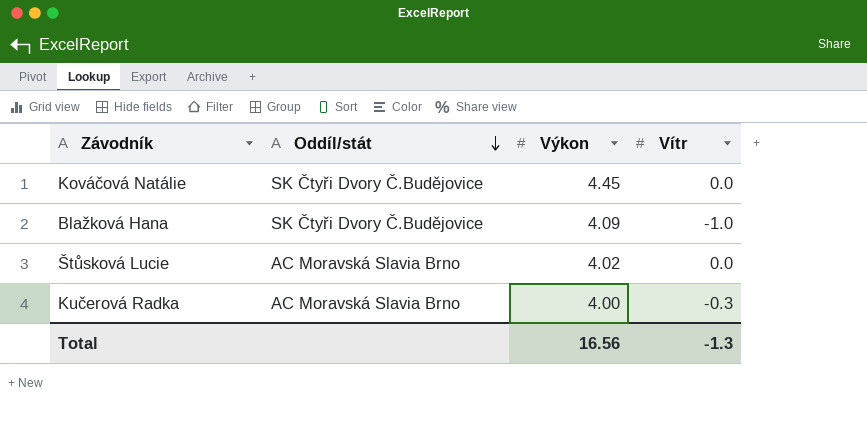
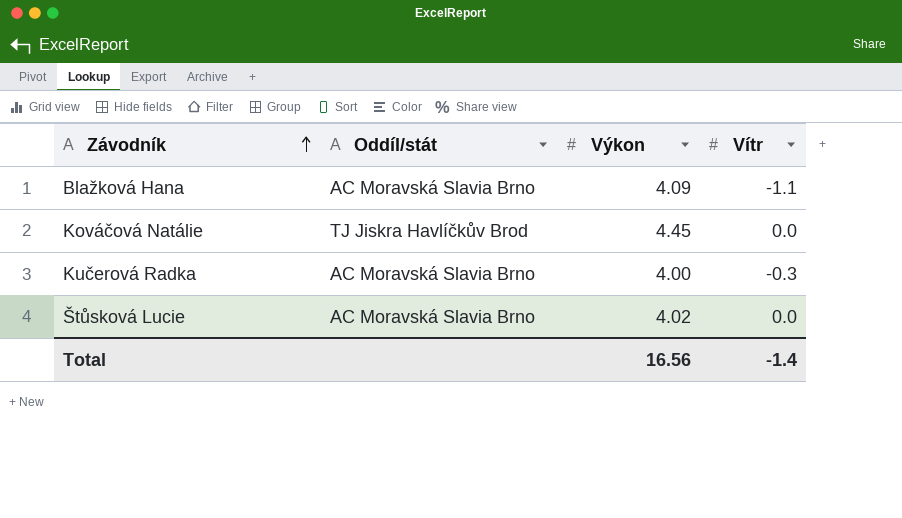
row order: Oddíl/stát descending -> Závodník ascending
Blažková Hana | Oddíl/stát: SK Čtyři Dvory Č.Budějovice -> AC Moravská Slavia Brno
Blažková Hana | Vítr: -1.0 -> -1.1
Kováčová Natálie | Oddíl/stát: SK Čtyři Dvory Č.Budějovice -> TJ Jiskra Havlíčkův Brod
Total | Vítr: -1.3 -> -1.4

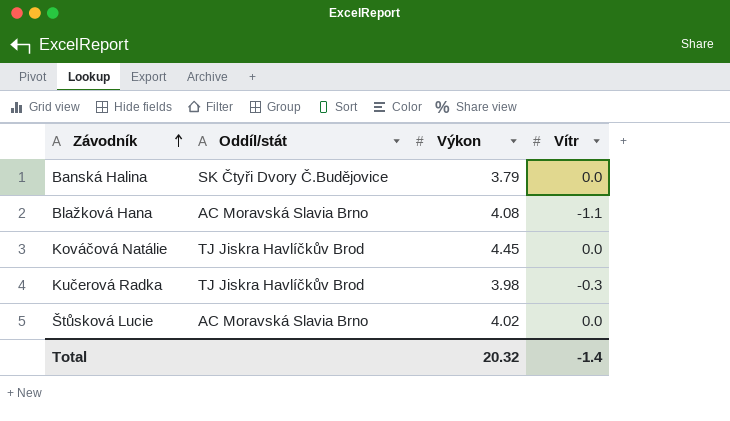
row Banská Halina: none -> SK Čtyři Dvory Č.Budějovice | 3.79 | 0.0
Blažková Hana | Výkon: 4.09 -> 4.08
Kučerová Radka | Oddíl/stát: AC Moravská Slavia Brno -> TJ Jiskra Havlíčkův Brod
Kučerová Radka | Výkon: 4.00 -> 3.98
Total | Výkon: 16.56 -> 20.32

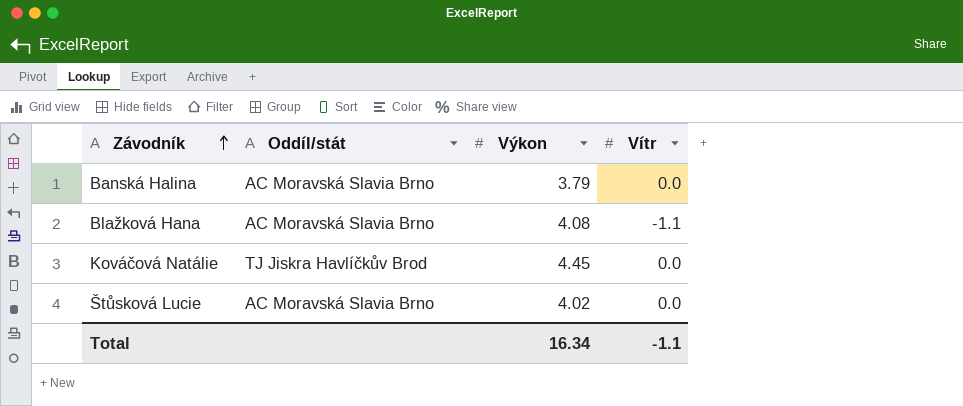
row Kučerová Radka: TJ Jiskra Havlíčkův Brod | 3.98 | -0.3 -> none
Banská Halina | Oddíl/stát: SK Čtyři Dvory Č.Budějovice -> AC Moravská Slavia Brno
Total | Výkon: 20.32 -> 16.34
Total | Vítr: -1.4 -> -1.1

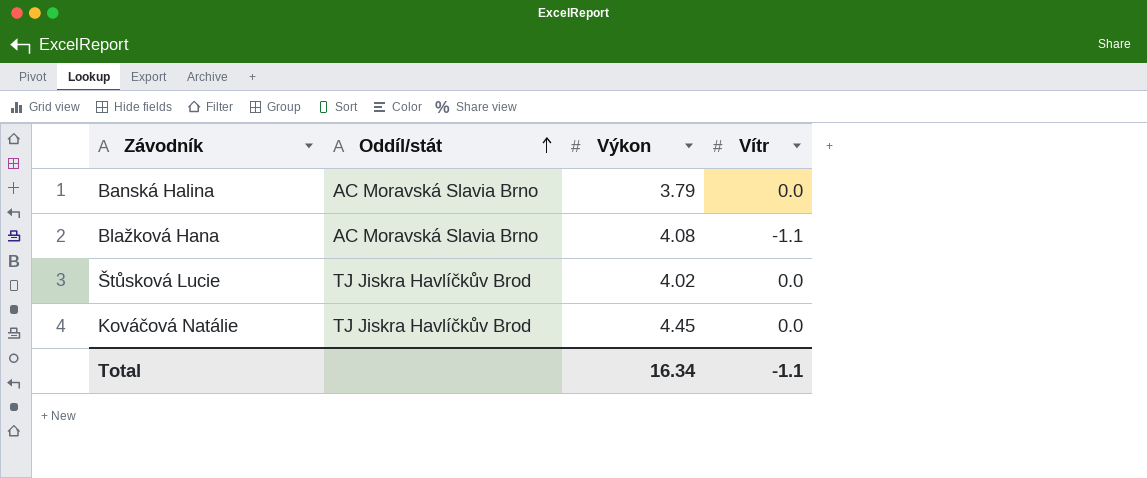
row order: Závodník ascending -> Oddíl/stát ascending
Štůsková Lucie | Oddíl/stát: AC Moravská Slavia Brno -> TJ Jiskra Havlíčkův Brod

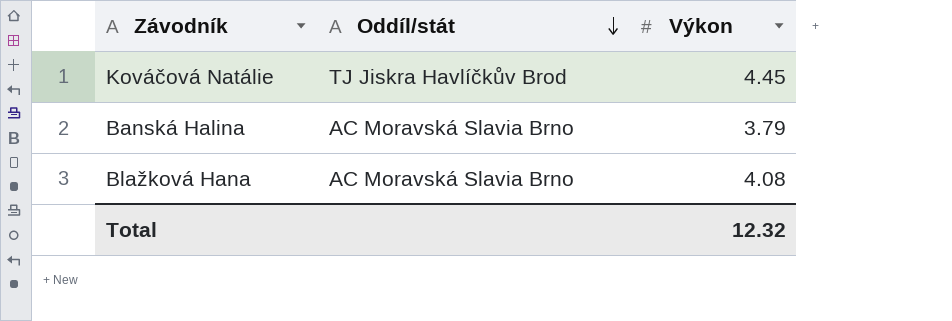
row order: Oddíl/stát ascending -> Oddíl/stát descending
column Vítr | position: 4 -> none
row Štůsková Lucie: TJ Jiskra Havlíčkův Brod | 4.02 | 0.0 -> none
Total | Výkon: 16.34 -> 12.32

